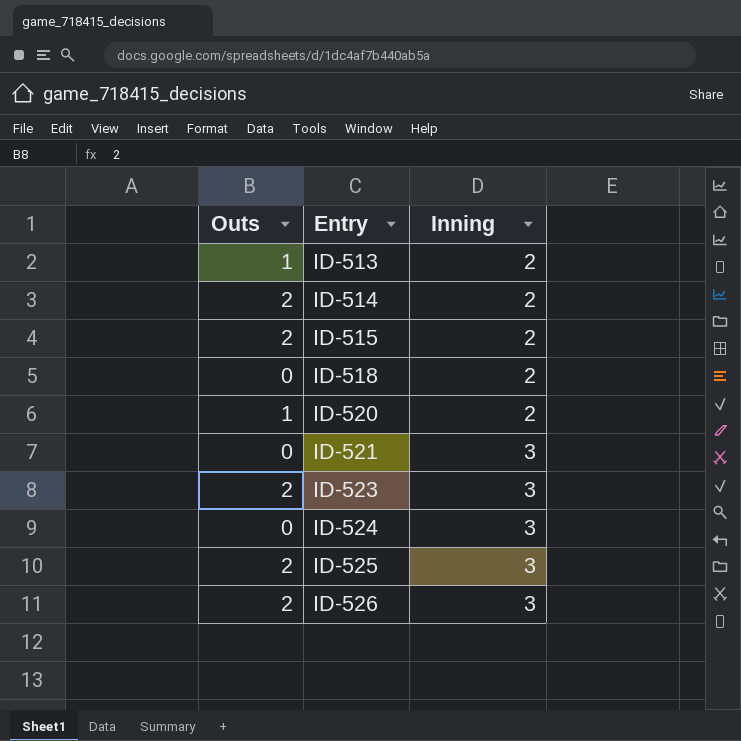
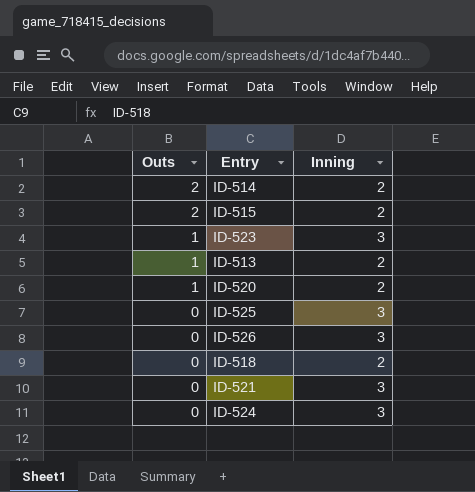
row order: Entry ascending -> Outs descending
ID-523 | Outs: 2 -> 1
ID-525 | Outs: 2 -> 0
ID-526 | Outs: 2 -> 0

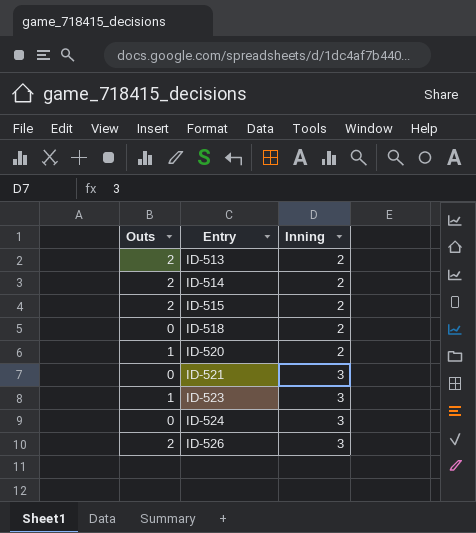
row order: Outs descending -> Entry ascending
row ID-525: 0 | 3 -> none
ID-513 | Outs: 1 -> 2
ID-526 | Outs: 0 -> 2

